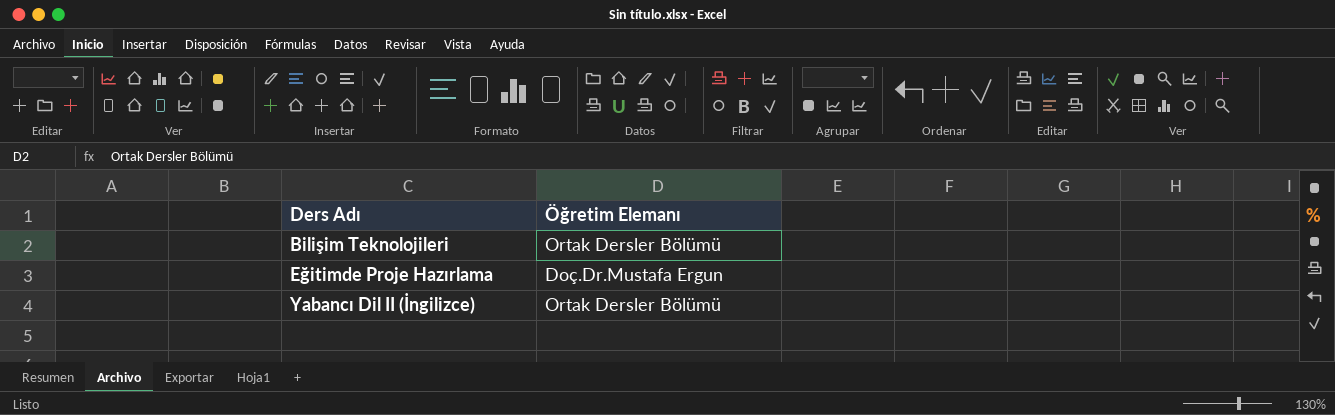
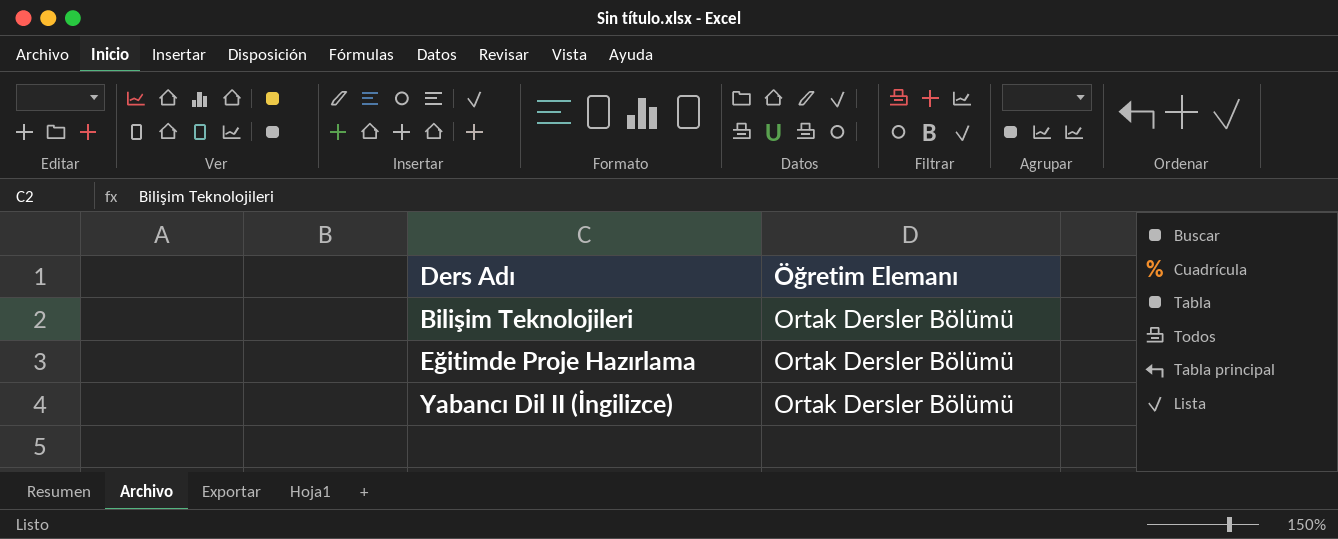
Eğitimde Proje Hazırlama | Öğretim Elemanı: Doç.Dr.Mustafa Ergun -> Ortak Dersler Bölümü

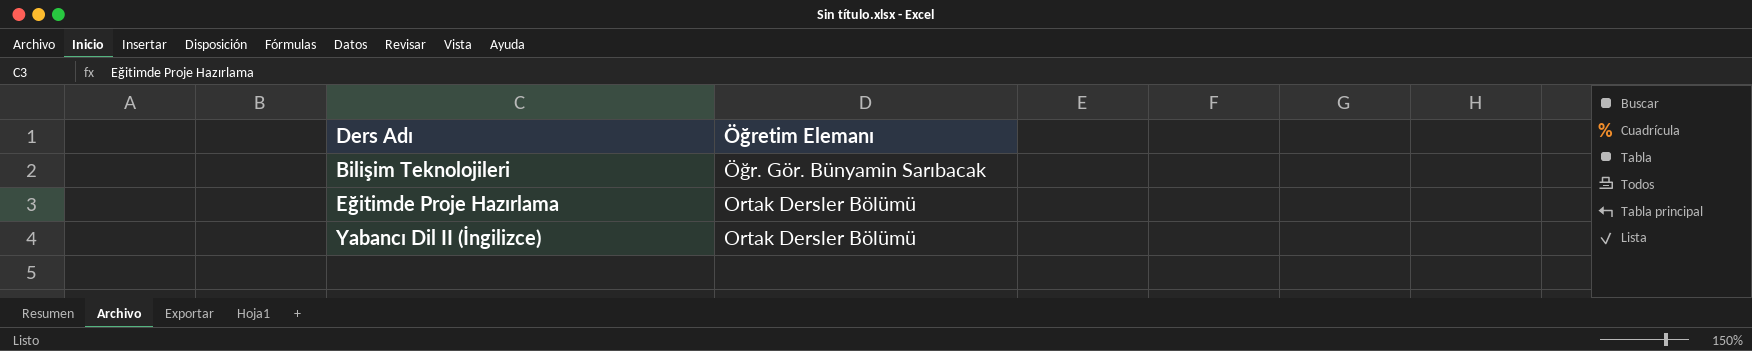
Bilişim Teknolojileri | Öğretim Elemanı: Ortak Dersler Bölümü -> Öğr. Gör. Bünyamin Sarıbacak

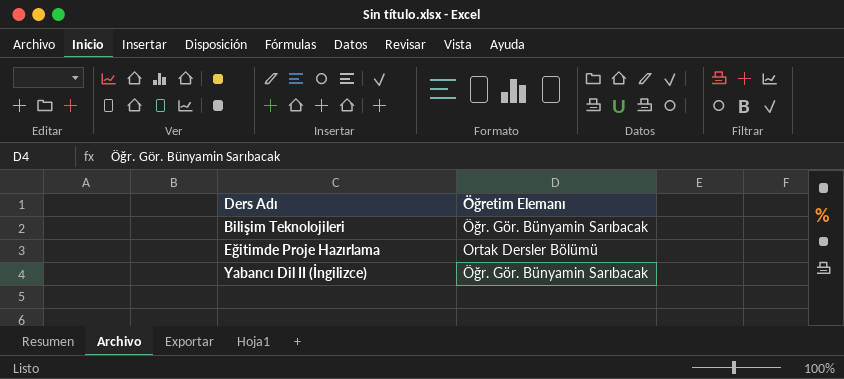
Yabancı Dil II (İngilizce) | Öğretim Elemanı: Ortak Dersler Bölümü -> Öğr. Gör. Bünyamin Sarıbacak

